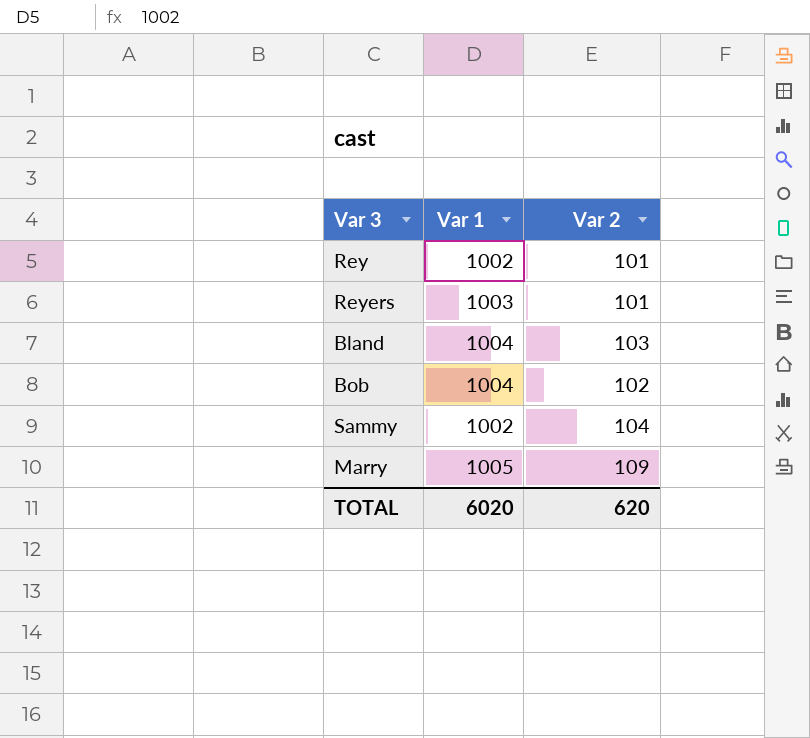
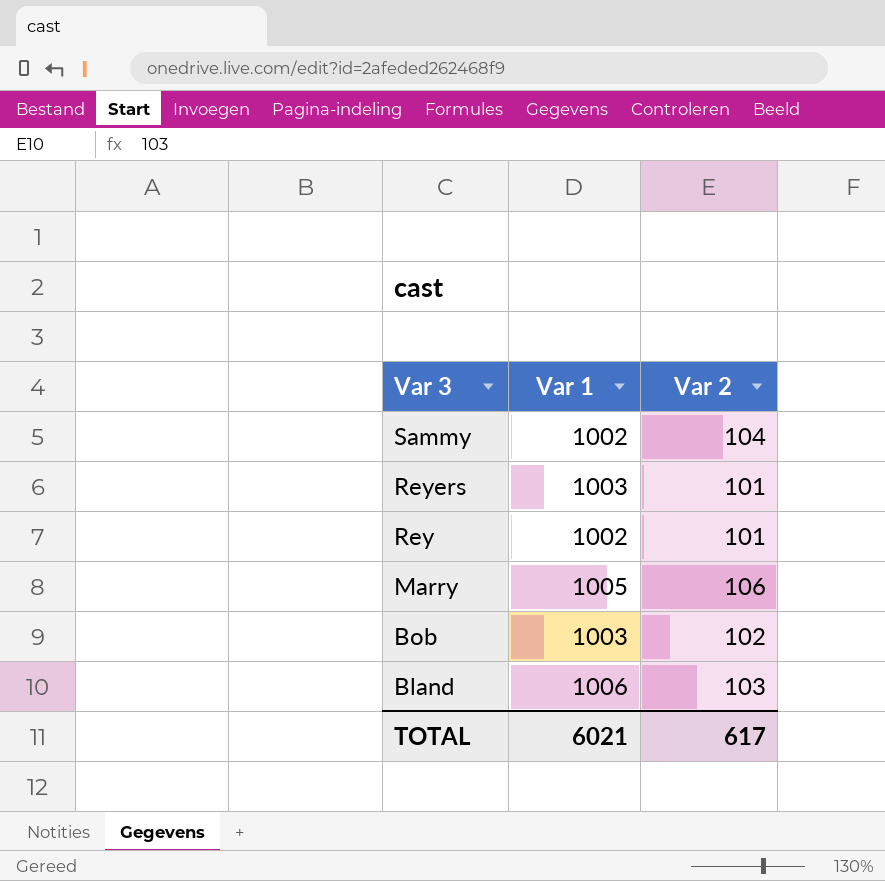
row order: none -> Var 3 descending
Marry | Var 2: 109 -> 106
Bob | Var 1: 1004 -> 1003
Bland | Var 1: 1004 -> 1006
TOTAL | Var 1: 6020 -> 6021
TOTAL | Var 2: 620 -> 617

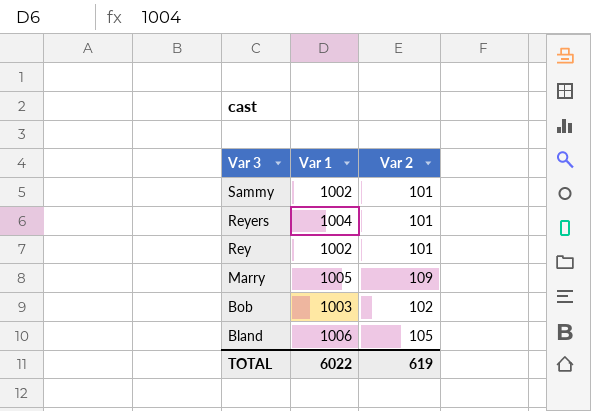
Sammy | Var 2: 104 -> 101
Reyers | Var 1: 1003 -> 1004
Marry | Var 2: 106 -> 109
Bland | Var 2: 103 -> 105
TOTAL | Var 1: 6021 -> 6022
TOTAL | Var 2: 617 -> 619

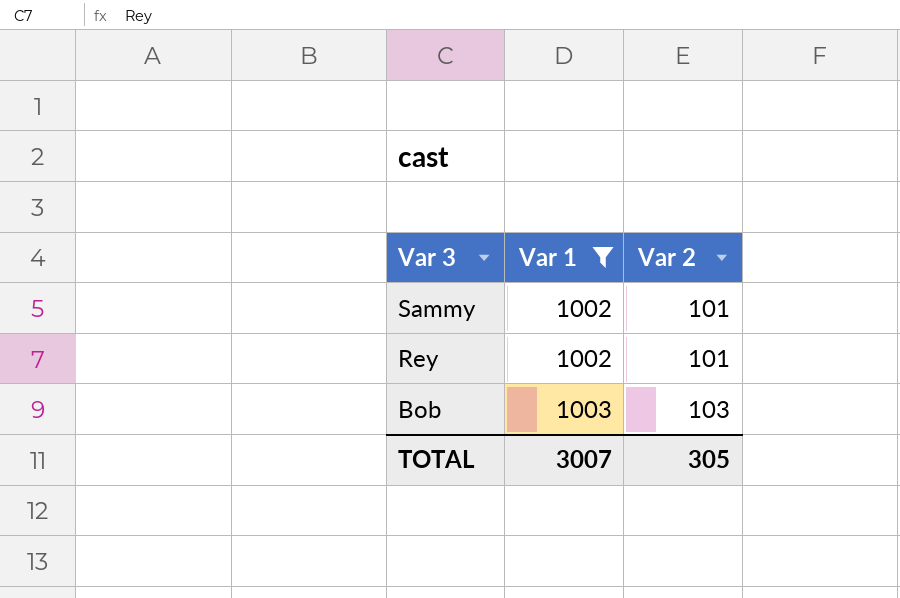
filter: none -> Var 1 <= 1003
Bob | Var 2: 102 -> 103
TOTAL | Var 1: 6022 -> 3007
TOTAL | Var 2: 619 -> 305

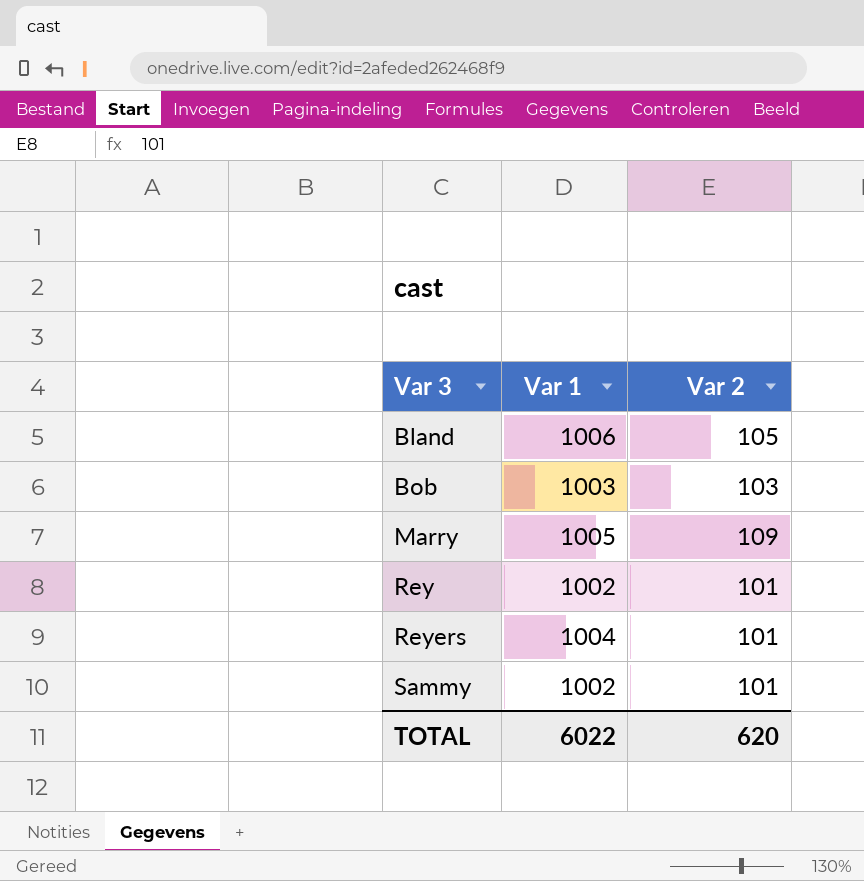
filter: Var 1 <= 1003 -> none
row order: Var 3 descending -> Var 3 ascending
TOTAL | Var 1: 3007 -> 6022
TOTAL | Var 2: 305 -> 620

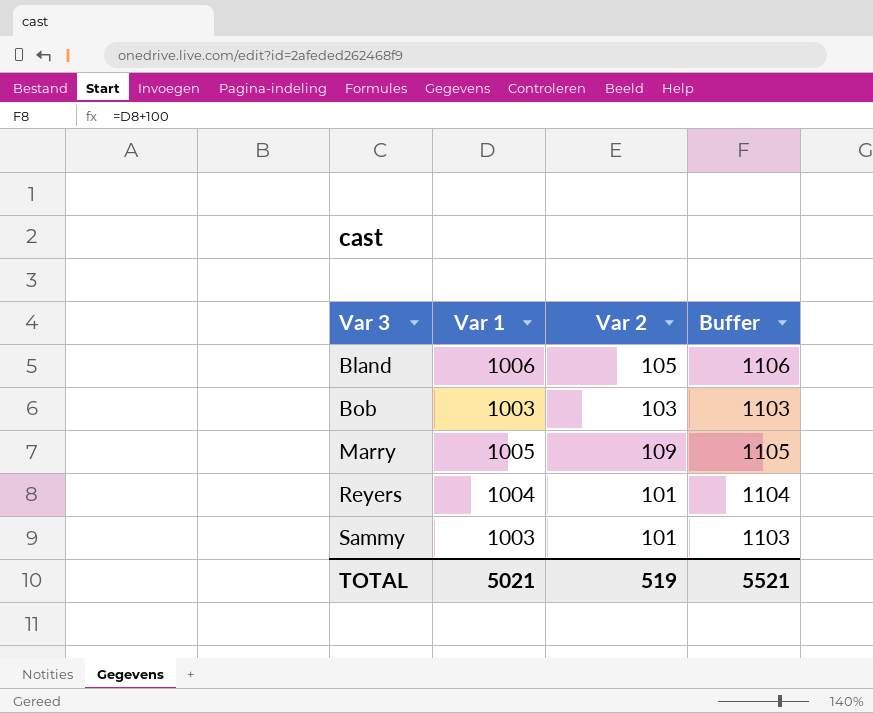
column Buffer | formula: none -> [Var 1] + 100
row Rey: 1002 | 101 -> none
Sammy | Var 1: 1002 -> 1003
TOTAL | Var 1: 6022 -> 5021
TOTAL | Var 2: 620 -> 519

